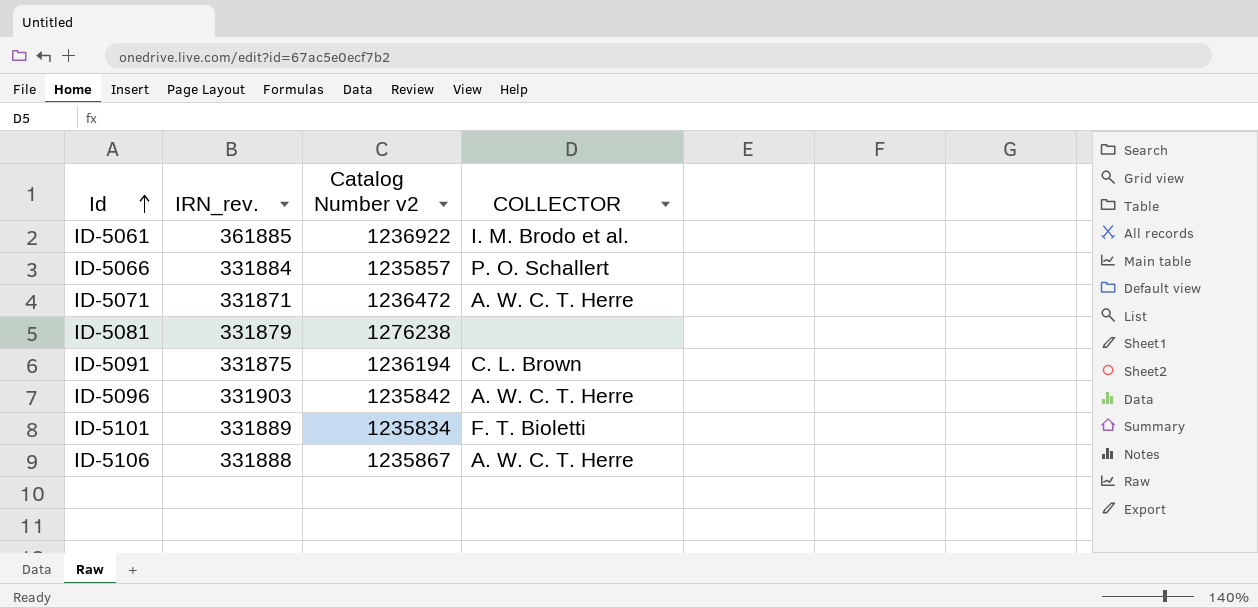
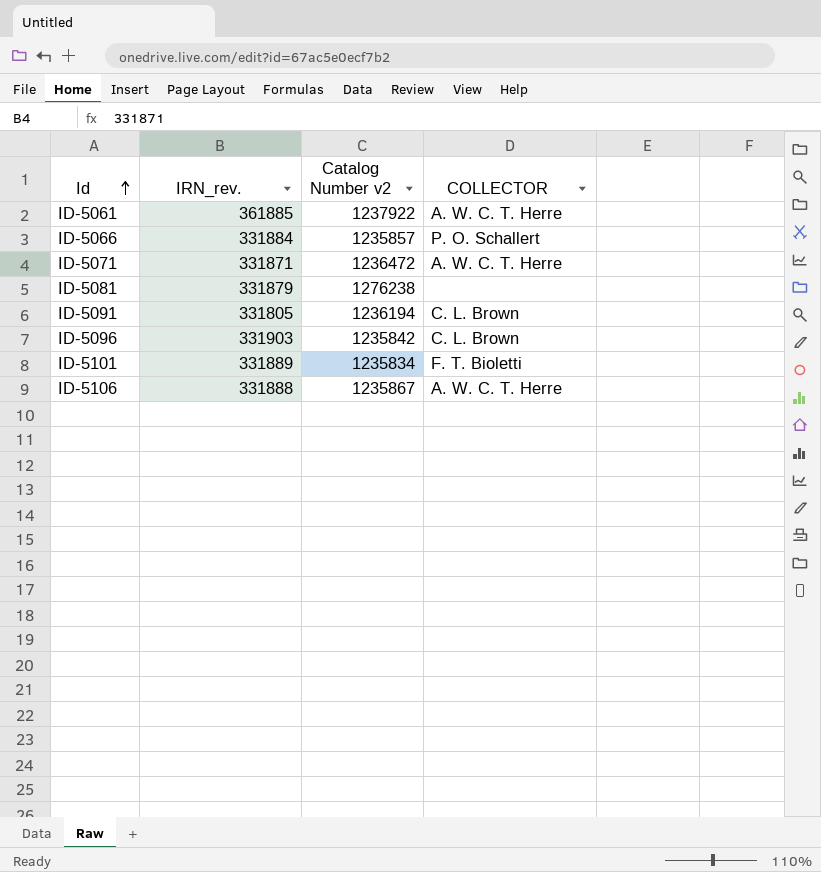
ID-5061 | Catalog Number v2: 1236922 -> 1237922
ID-5061 | COLLECTOR: I. M. Brodo et al. -> A. W. C. T. Herre
ID-5091 | IRN_rev.: 331875 -> 331805
ID-5096 | COLLECTOR: A. W. C. T. Herre -> C. L. Brown

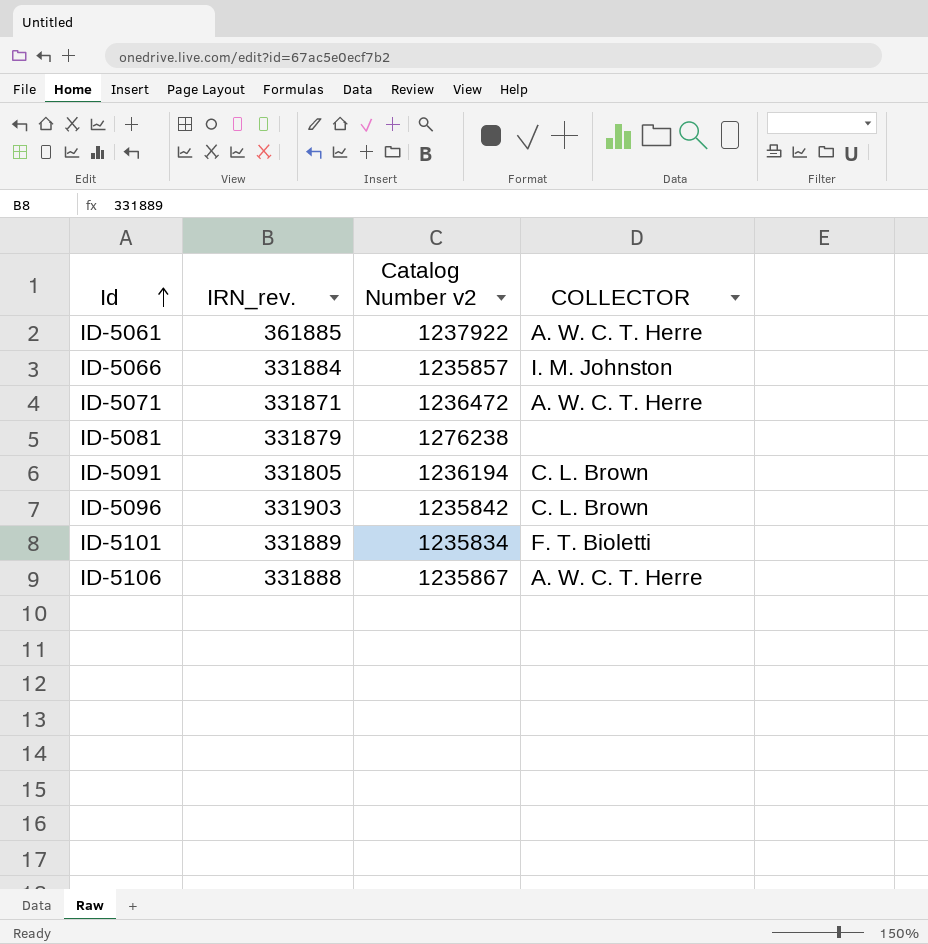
ID-5066 | COLLECTOR: P. O. Schallert -> I. M. Johnston

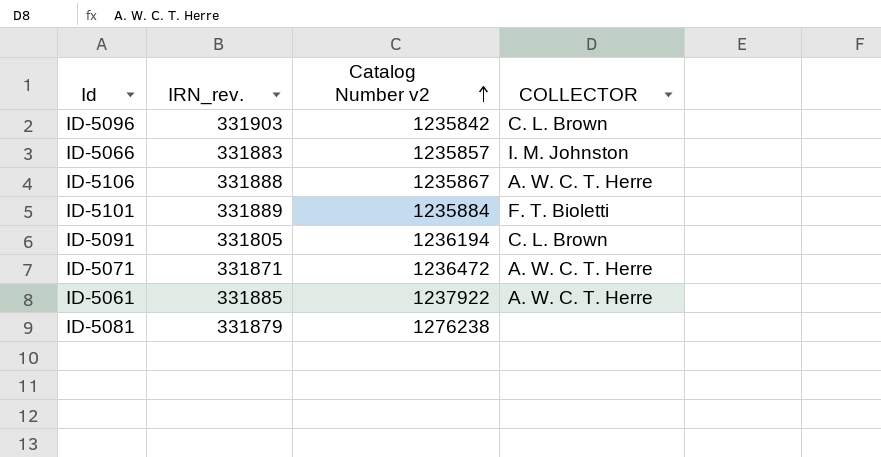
row order: Id ascending -> Catalog Number v2 ascending
ID-5066 | IRN_rev.: 331884 -> 331883
ID-5101 | Catalog Number v2: 1235834 -> 1235884
ID-5061 | IRN_rev.: 361885 -> 331885

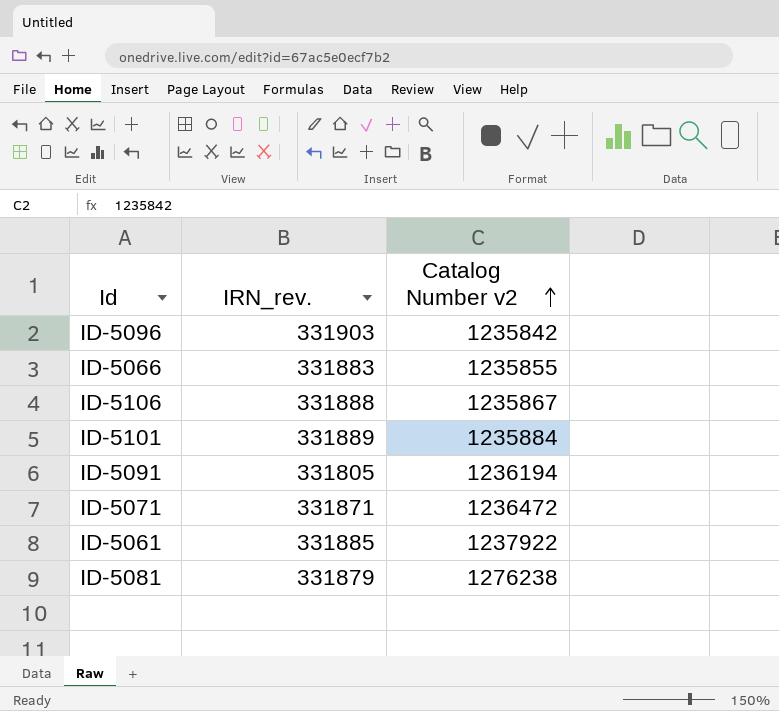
column COLLECTOR | position: 4 -> none
ID-5066 | Catalog Number v2: 1235857 -> 1235855

